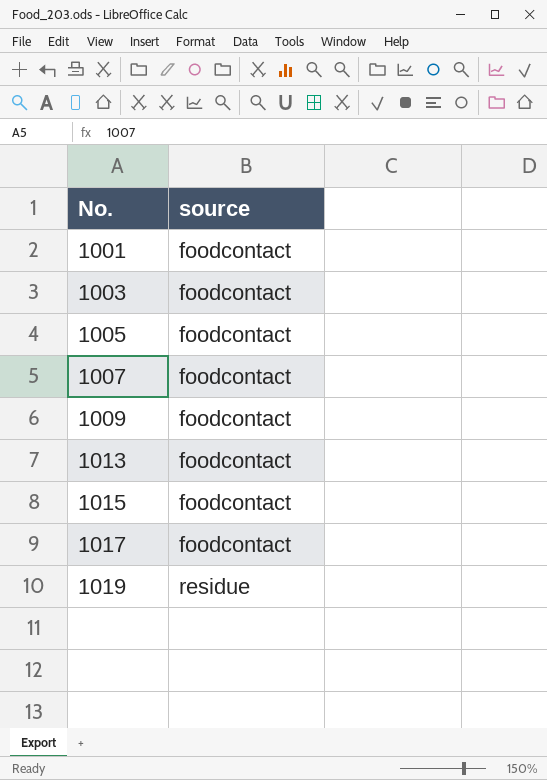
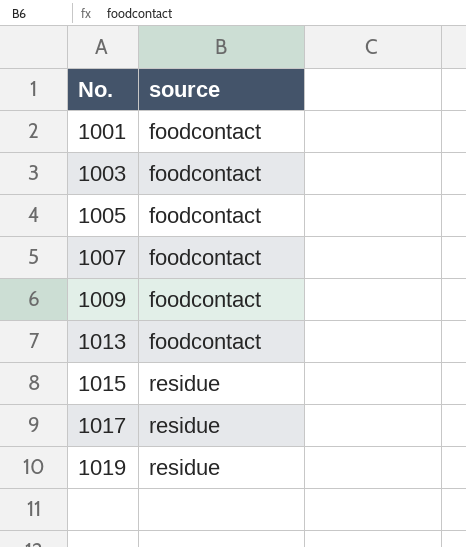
1015 | source: foodcontact -> residue
1017 | source: foodcontact -> residue

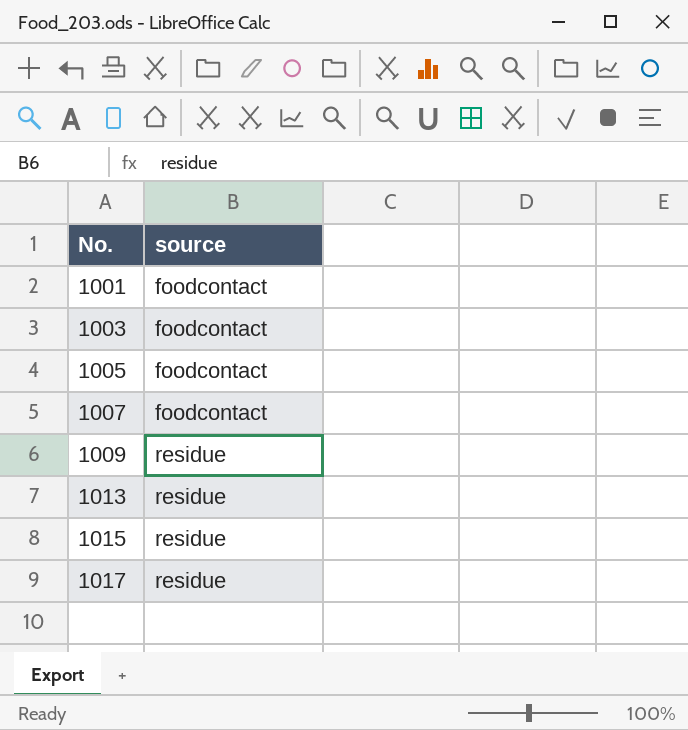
row 1019: residue -> none
1009 | source: foodcontact -> residue
1013 | source: foodcontact -> residue

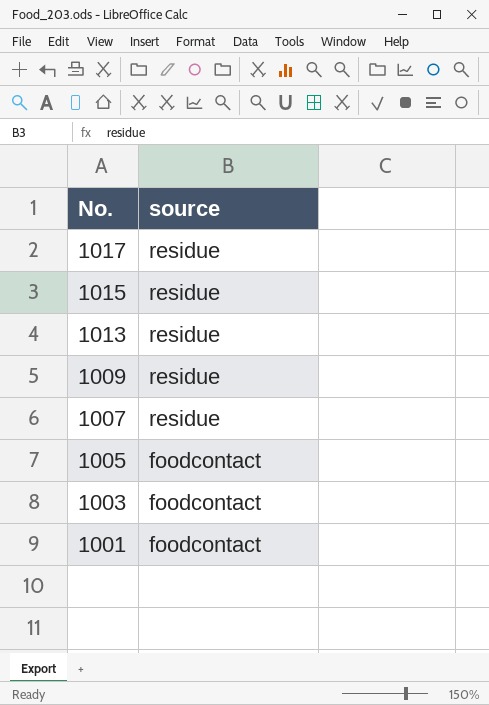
row order: No. ascending -> No. descending
1007 | source: foodcontact -> residue

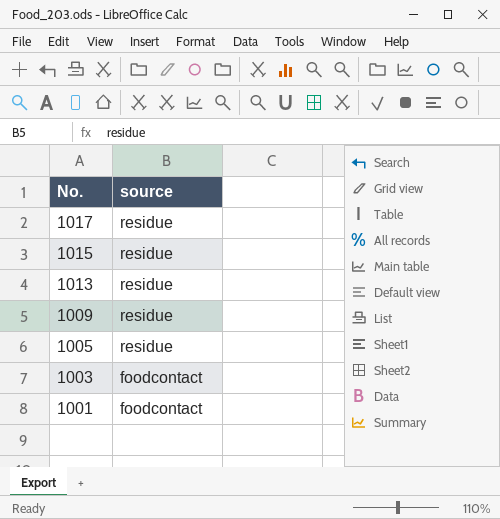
row 1007: residue -> none
1005 | source: foodcontact -> residue

